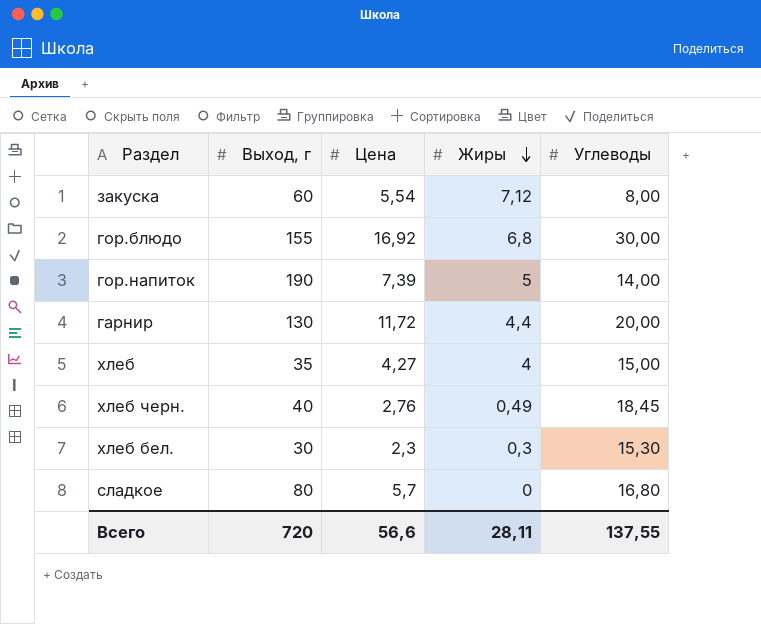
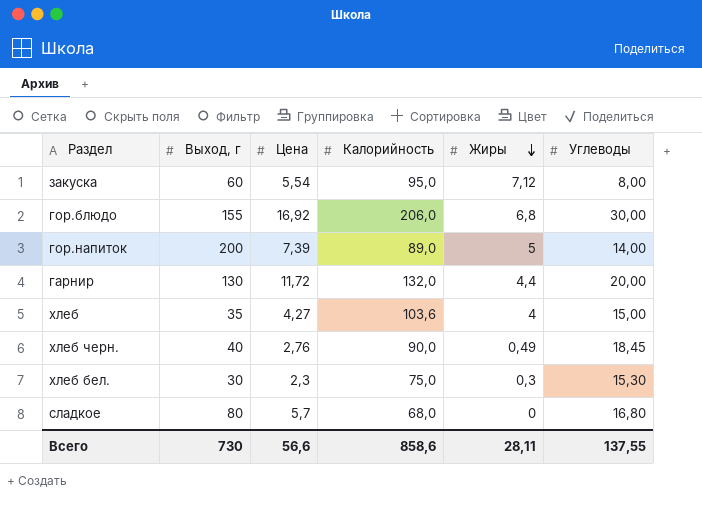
column Калорийность | position: none -> 4
гор.напиток | Выход, г: 190 -> 200
Всего | Выход, г: 720 -> 730

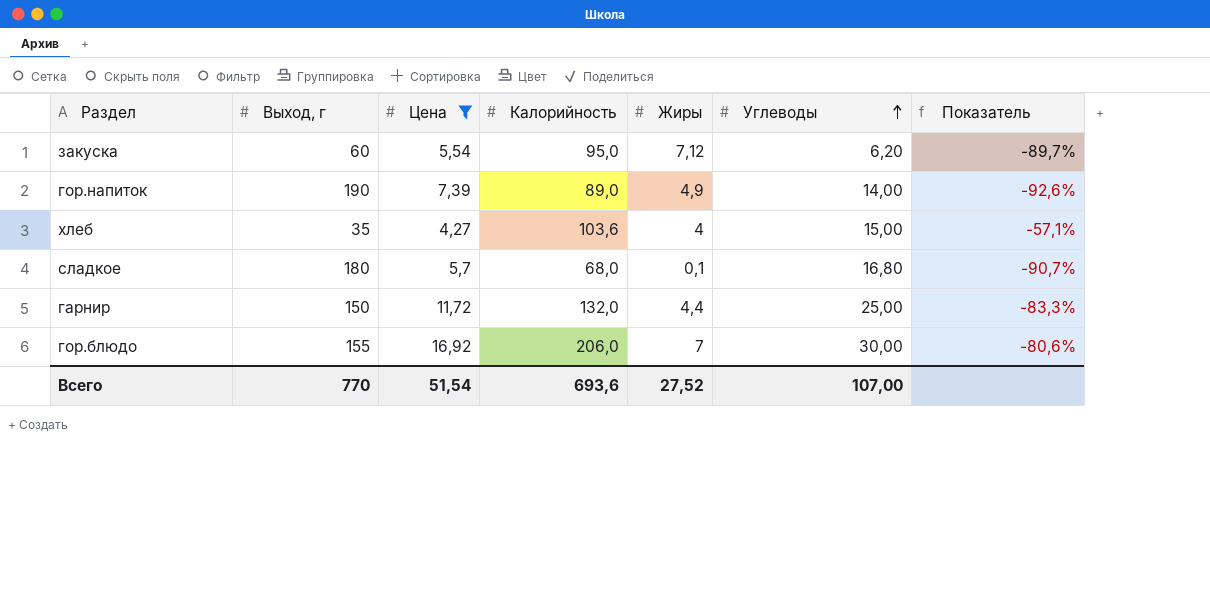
filter: none -> Цена >= 4,27
row order: Жиры descending -> Углеводы ascending
column Показатель | formula: none -> ([Углеводы] - [Выход, г]) / [Выход, г]
закуска | Углеводы: 8,00 -> 6,20
гор.напиток | Выход, г: 200 -> 190
гор.напиток | Жиры: 5 -> 4,9
сладкое | Выход, г: 80 -> 180
сладкое | Жиры: 0 -> 0,1
гарнир | Выход, г: 130 -> 150
гарнир | Углеводы: 20,00 -> 25,00
гор.блюдо | Жиры: 6,8 -> 7
Всего | Выход, г: 730 -> 770
Всего | Цена: 56,6 -> 51,54
Всего | Калорийность: 858,6 -> 693,6
Всего | Жиры: 28,11 -> 27,52
Всего | Углеводы: 137,55 -> 107,00

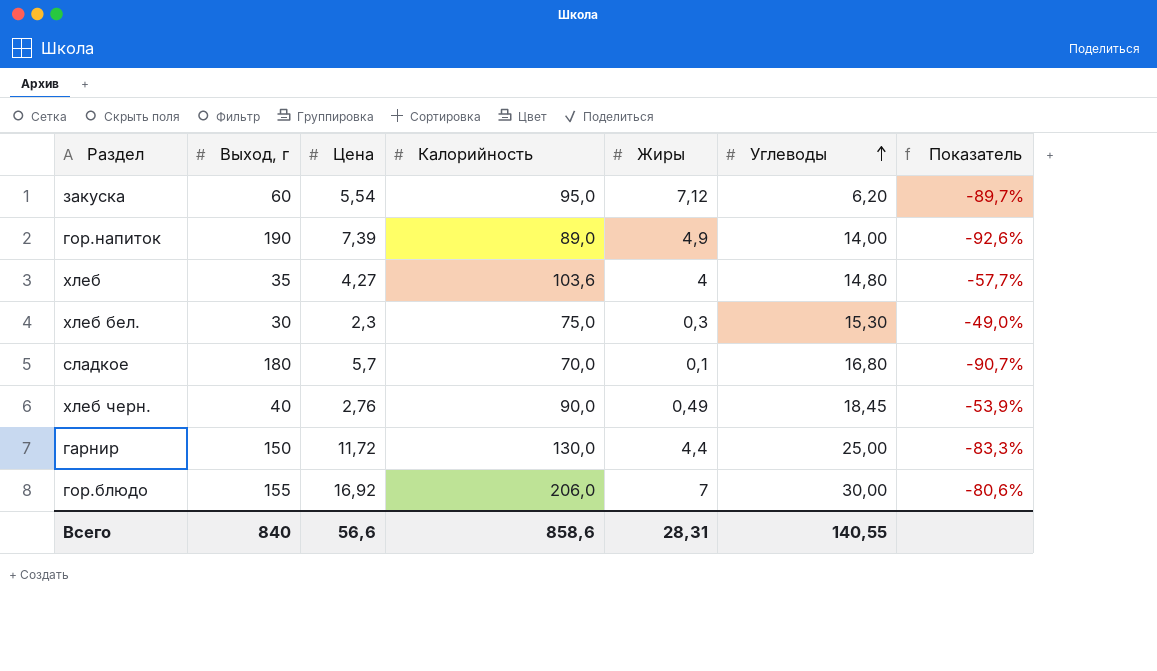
filter: Цена >= 4,27 -> none
хлеб | Углеводы: 15,00 -> 14,80
хлеб | Показатель: -57,1% -> -57,7%
сладкое | Калорийность: 68,0 -> 70,0
гарнир | Калорийность: 132,0 -> 130,0
Всего | Выход, г: 770 -> 840
Всего | Цена: 51,54 -> 56,6
Всего | Калорийность: 693,6 -> 858,6
Всего | Жиры: 27,52 -> 28,31
Всего | Углеводы: 107,00 -> 140,55

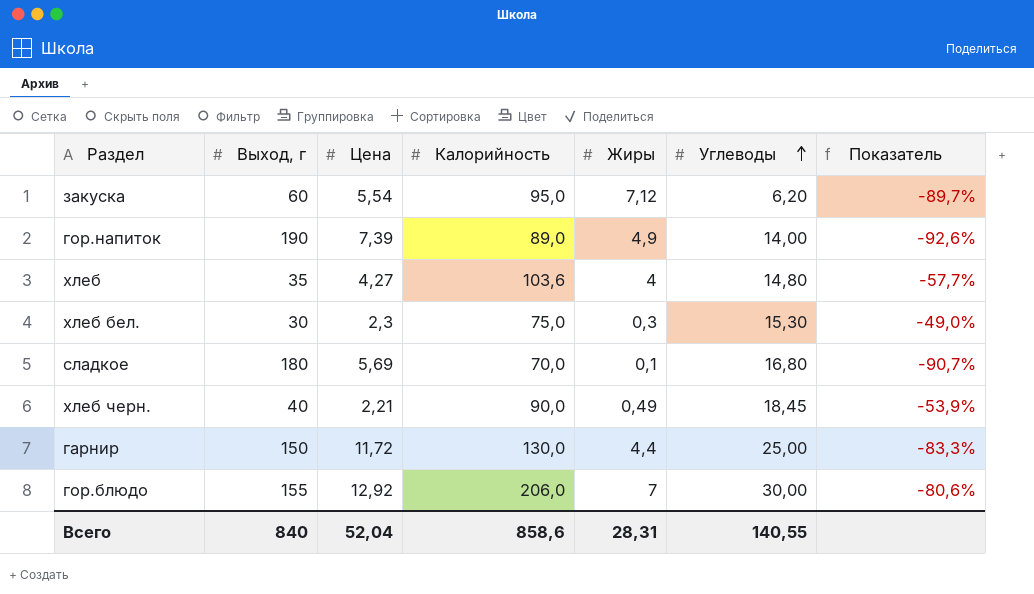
сладкое | Цена: 5,7 -> 5,69
хлеб черн. | Цена: 2,76 -> 2,21
гор.блюдо | Цена: 16,92 -> 12,92
Всего | Цена: 56,6 -> 52,04

